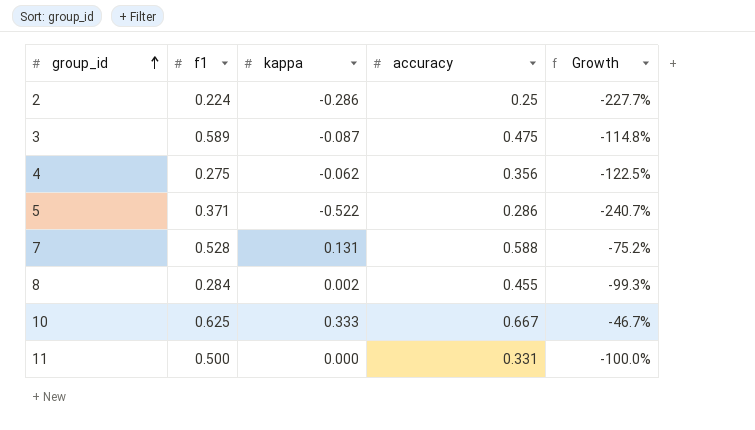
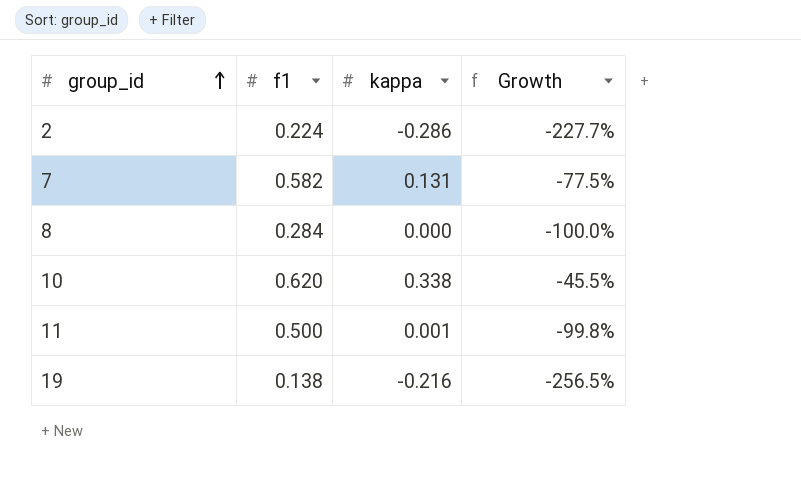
column accuracy | position: 4 -> none
row 3: 0.589 | -0.087 | 0.475 | -114.8% -> none
row 4: 0.275 | -0.062 | 0.356 | -122.5% -> none
row 5: 0.371 | -0.522 | 0.286 | -240.7% -> none
7 | f1: 0.528 -> 0.582
7 | Growth: -75.2% -> -77.5%
8 | kappa: 0.002 -> 0.000
8 | Growth: -99.3% -> -100.0%
10 | f1: 0.625 -> 0.620
10 | kappa: 0.333 -> 0.338
10 | Growth: -46.7% -> -45.5%
11 | kappa: 0.000 -> 0.001
11 | Growth: -100.0% -> -99.8%
row 19: none -> 0.138 | -0.216 | -256.5%

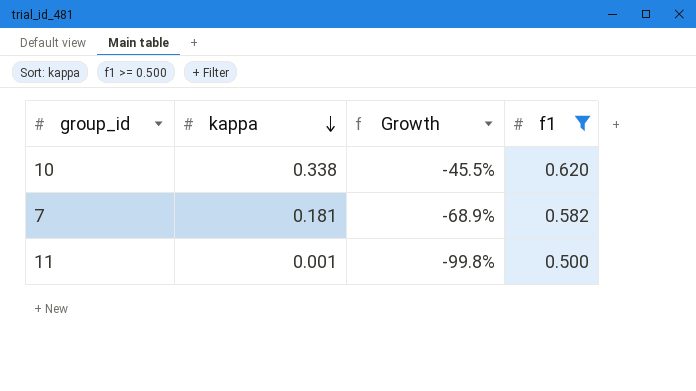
filter: none -> f1 >= 0.500
row order: group_id ascending -> kappa descending
column f1 | position: 2 -> 4
7 | kappa: 0.131 -> 0.181
7 | Growth: -77.5% -> -68.9%

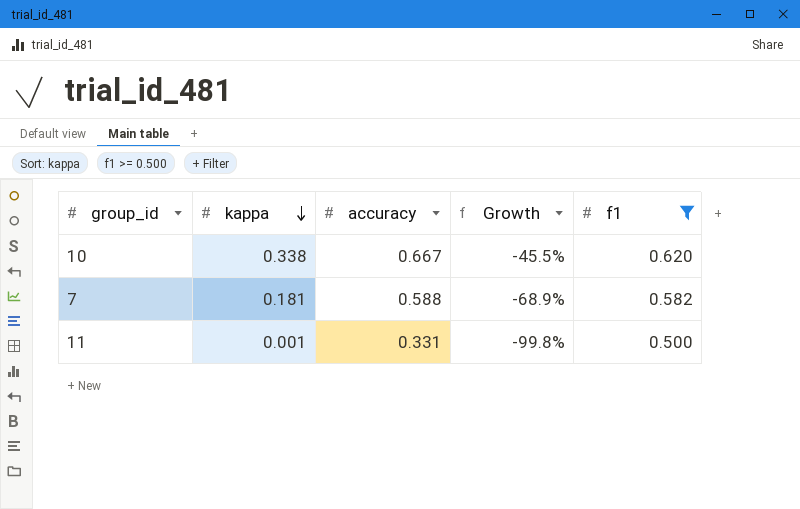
column accuracy | position: none -> 3

